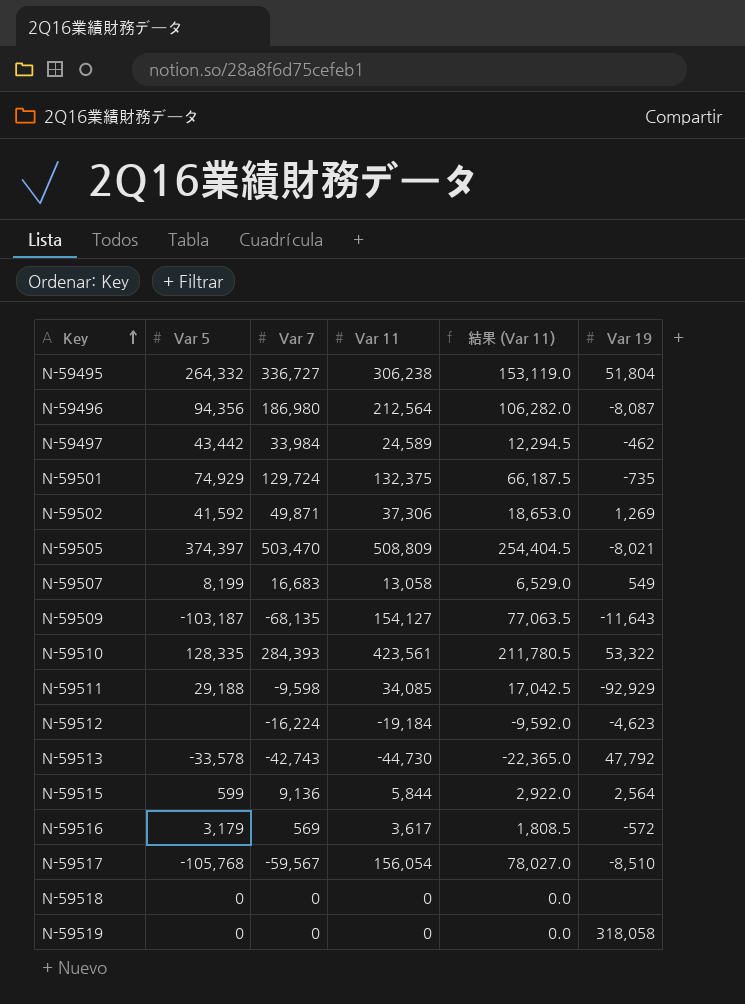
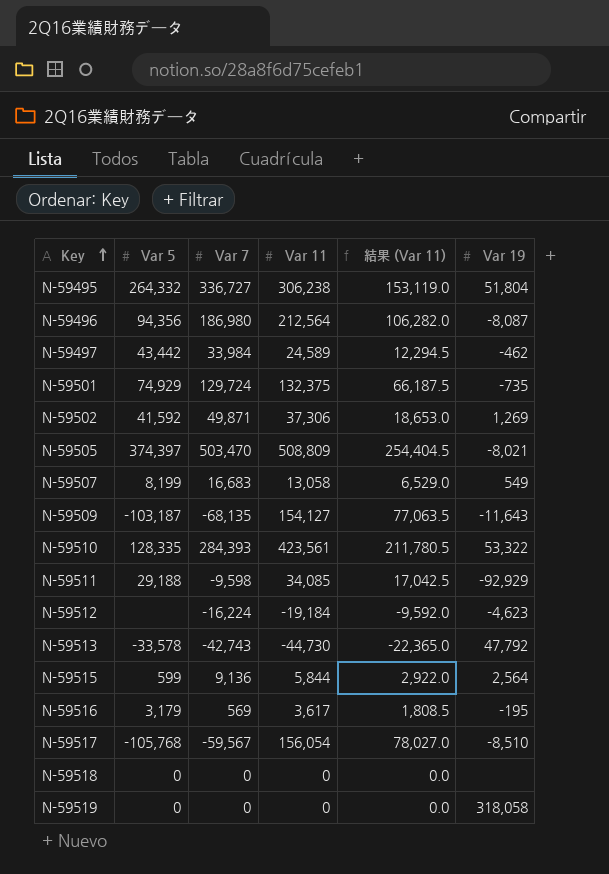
N-59516 | Var 19: -572 -> -195

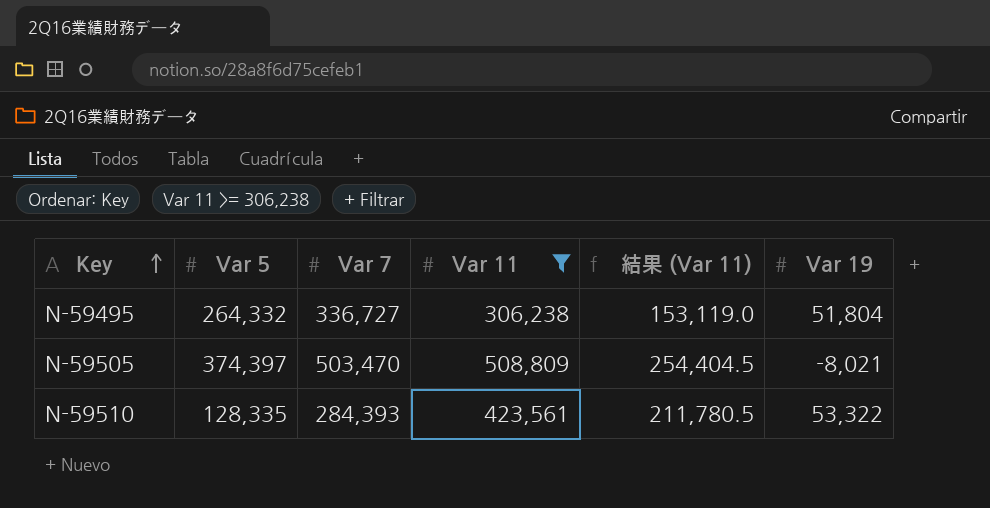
filter: none -> Var 11 >= 306,238

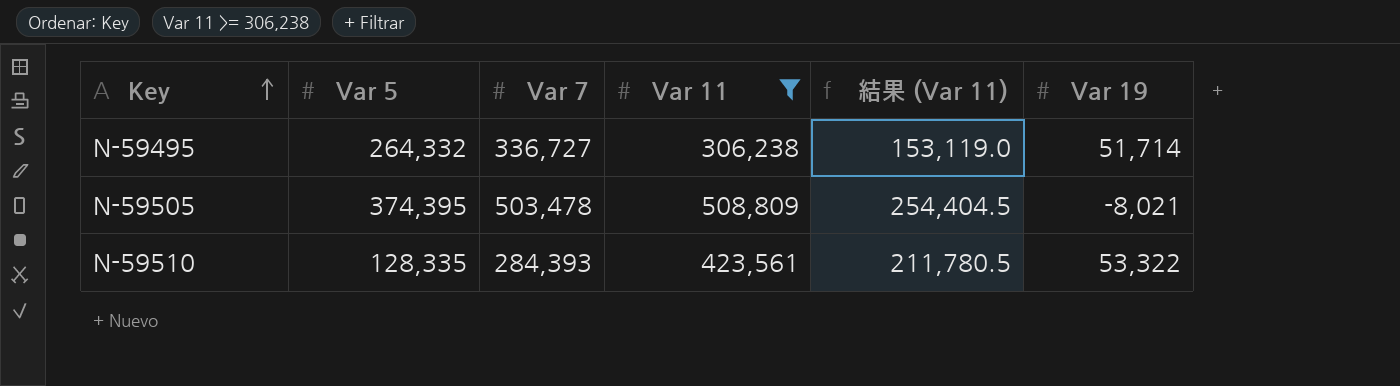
N-59495 | Var 19: 51,804 -> 51,714
N-59505 | Var 5: 374,397 -> 374,395
N-59505 | Var 7: 503,470 -> 503,478

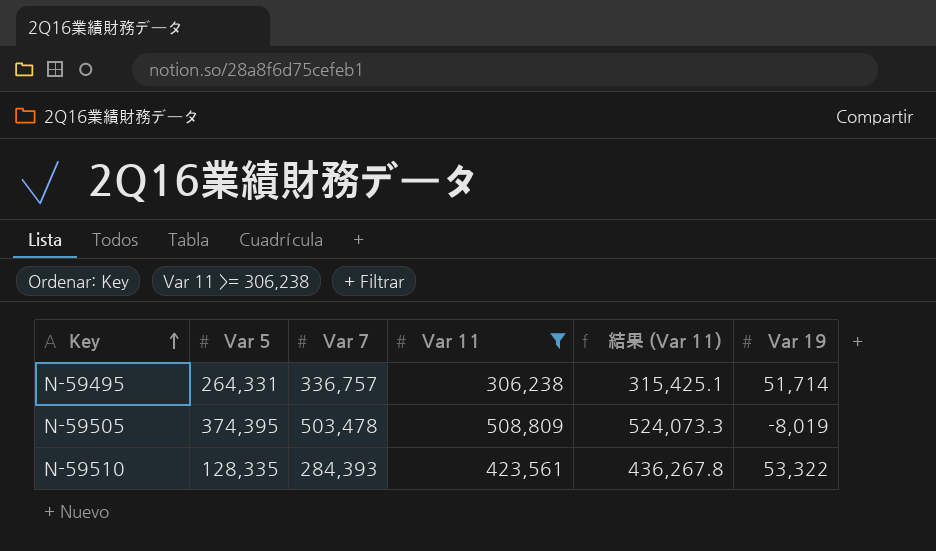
column 結果 (Var 11) | formula: [Var 11] * 0.5 -> [Var 11] * 1.03
N-59495 | Var 5: 264,332 -> 264,331
N-59495 | Var 7: 336,727 -> 336,757
N-59505 | Var 19: -8,021 -> -8,019

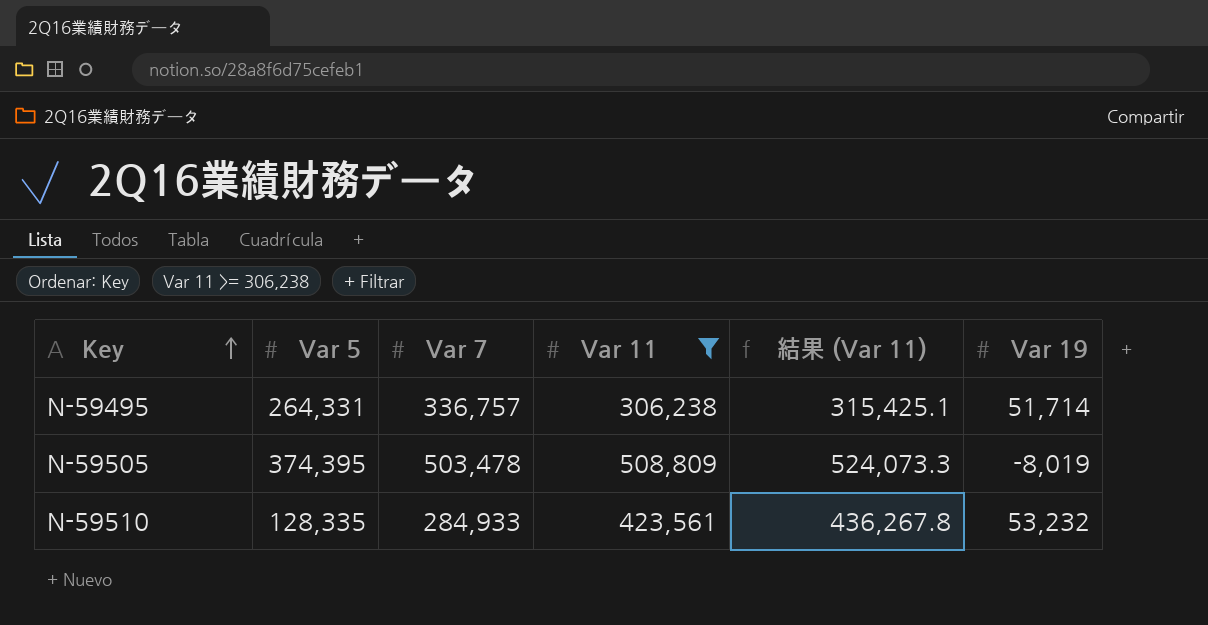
N-59510 | Var 7: 284,393 -> 284,933
N-59510 | Var 19: 53,322 -> 53,232

